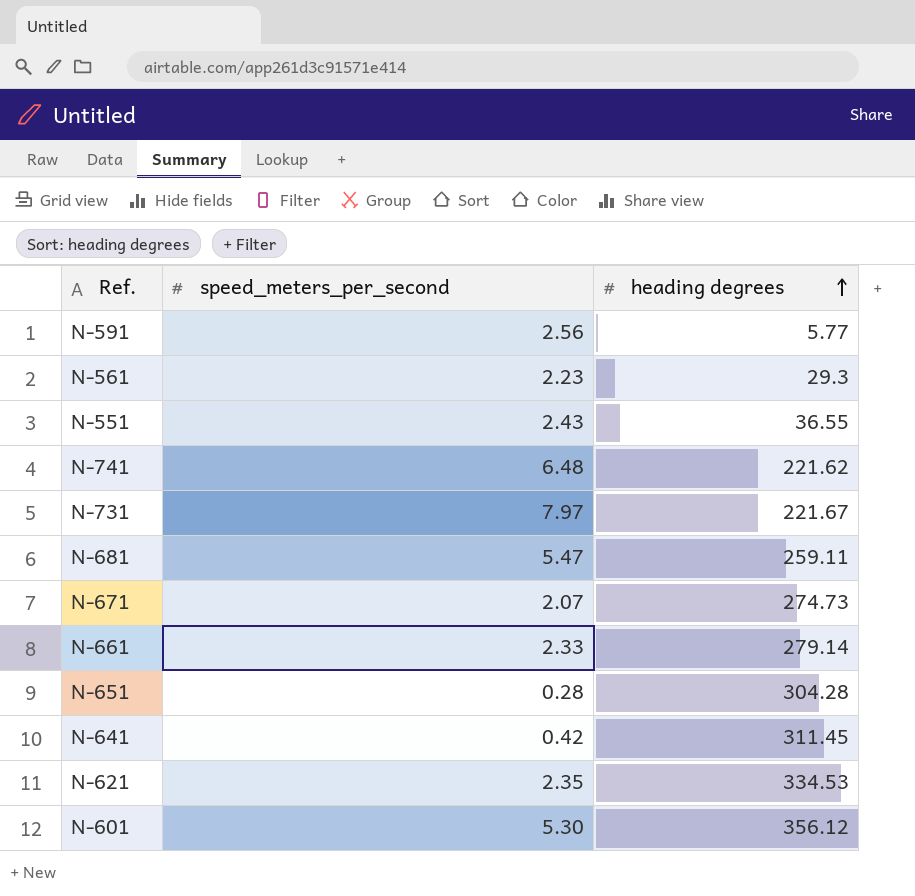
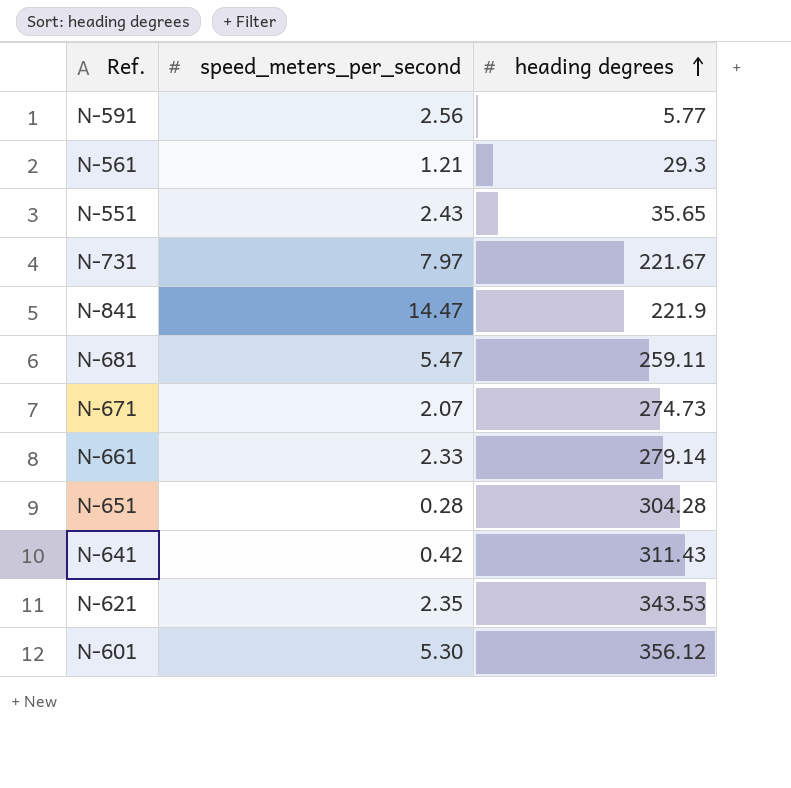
row N-741: 6.48 | 221.62 -> none
N-561 | speed_meters_per_second: 2.23 -> 1.21
N-551 | heading degrees: 36.55 -> 35.65
row N-841: none -> 14.47 | 221.9
N-641 | heading degrees: 311.45 -> 311.43
N-621 | heading degrees: 334.53 -> 343.53

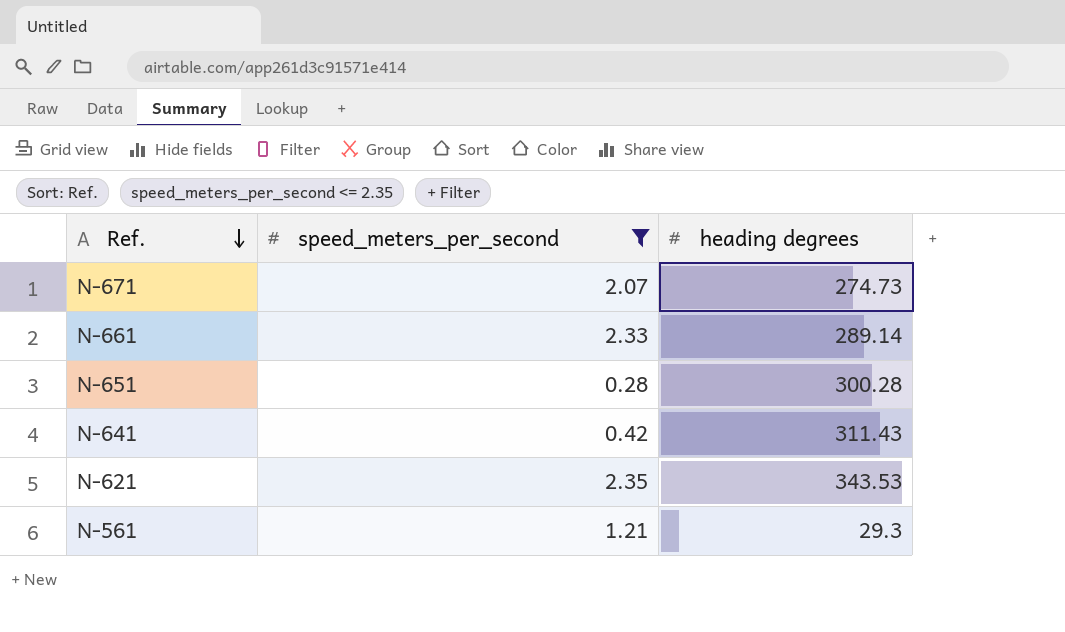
filter: none -> speed_meters_per_second <= 2.35
row order: heading degrees ascending -> Ref. descending
N-661 | heading degrees: 279.14 -> 289.14
N-651 | heading degrees: 304.28 -> 300.28

